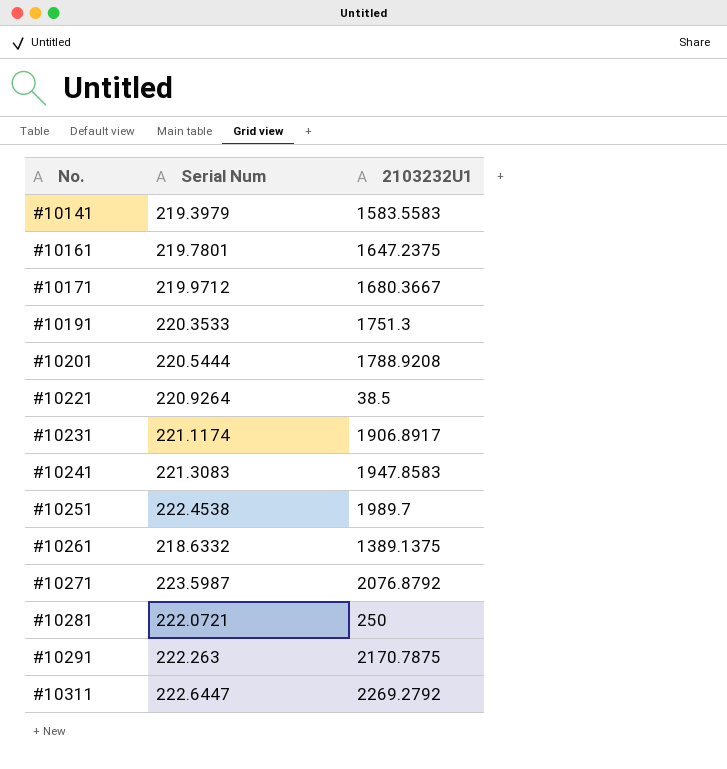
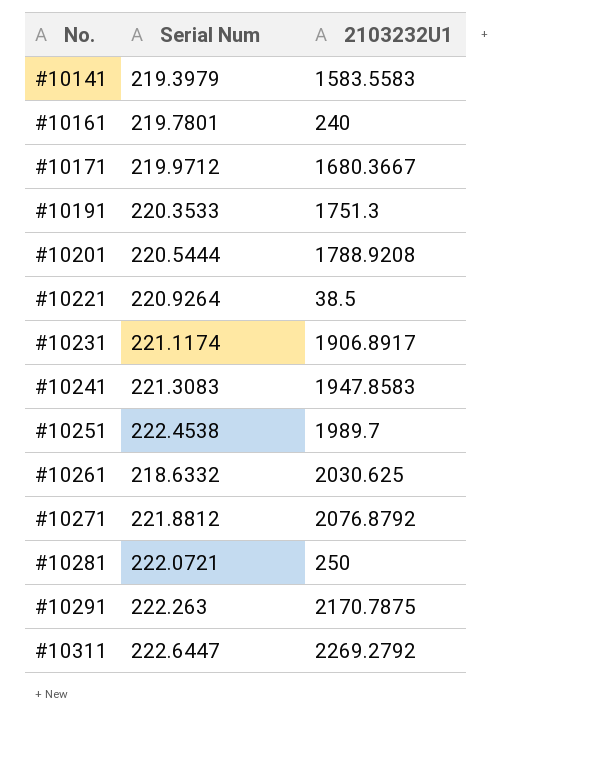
#10161 | 2103232U1: 1647.2375 -> 240
#10261 | 2103232U1: 1389.1375 -> 2030.625
#10271 | Serial Num: 223.5987 -> 221.8812

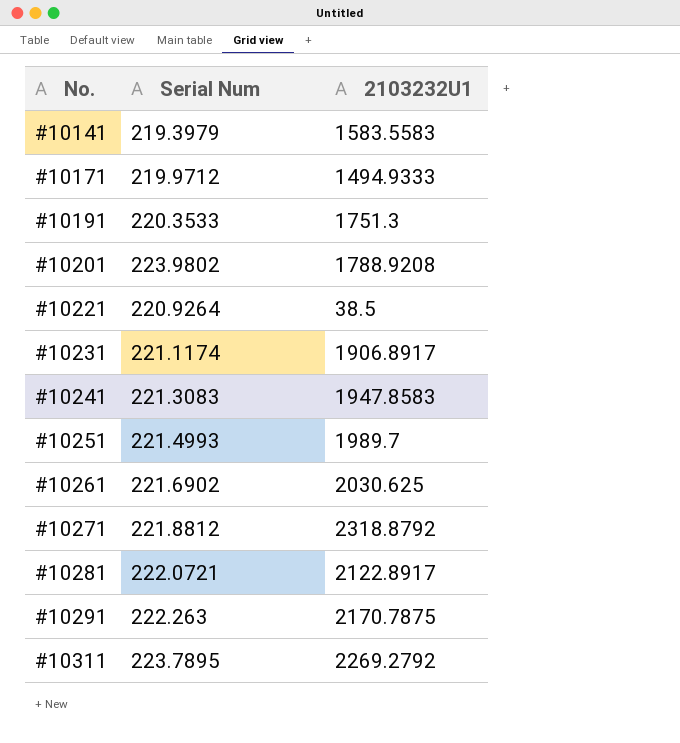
row #10161: 219.7801 | 240 -> none
#10171 | 2103232U1: 1680.3667 -> 1494.9333
#10201 | Serial Num: 220.5444 -> 223.9802
#10251 | Serial Num: 222.4538 -> 221.4993
#10261 | Serial Num: 218.6332 -> 221.6902
#10271 | 2103232U1: 2076.8792 -> 2318.8792
#10281 | 2103232U1: 250 -> 2122.8917
#10311 | Serial Num: 222.6447 -> 223.7895

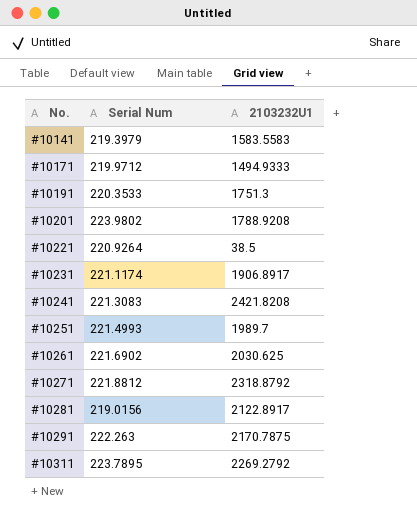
#10241 | 2103232U1: 1947.8583 -> 2421.8208
#10281 | Serial Num: 222.0721 -> 219.0156

